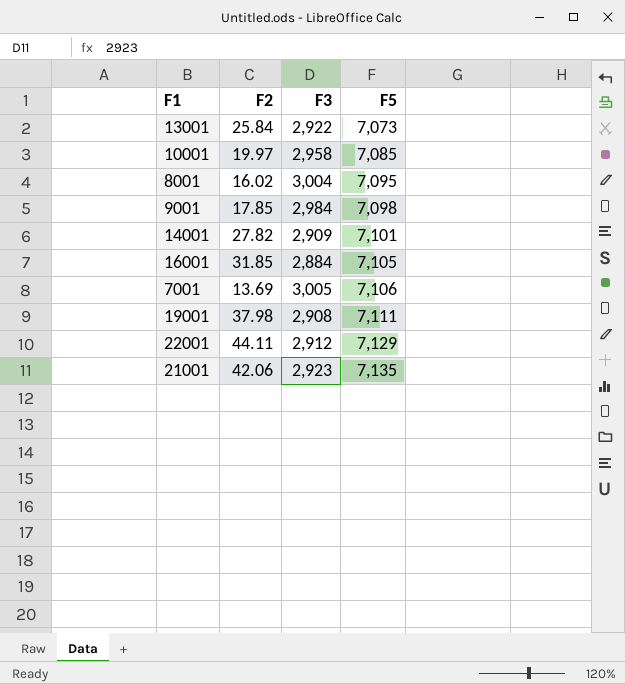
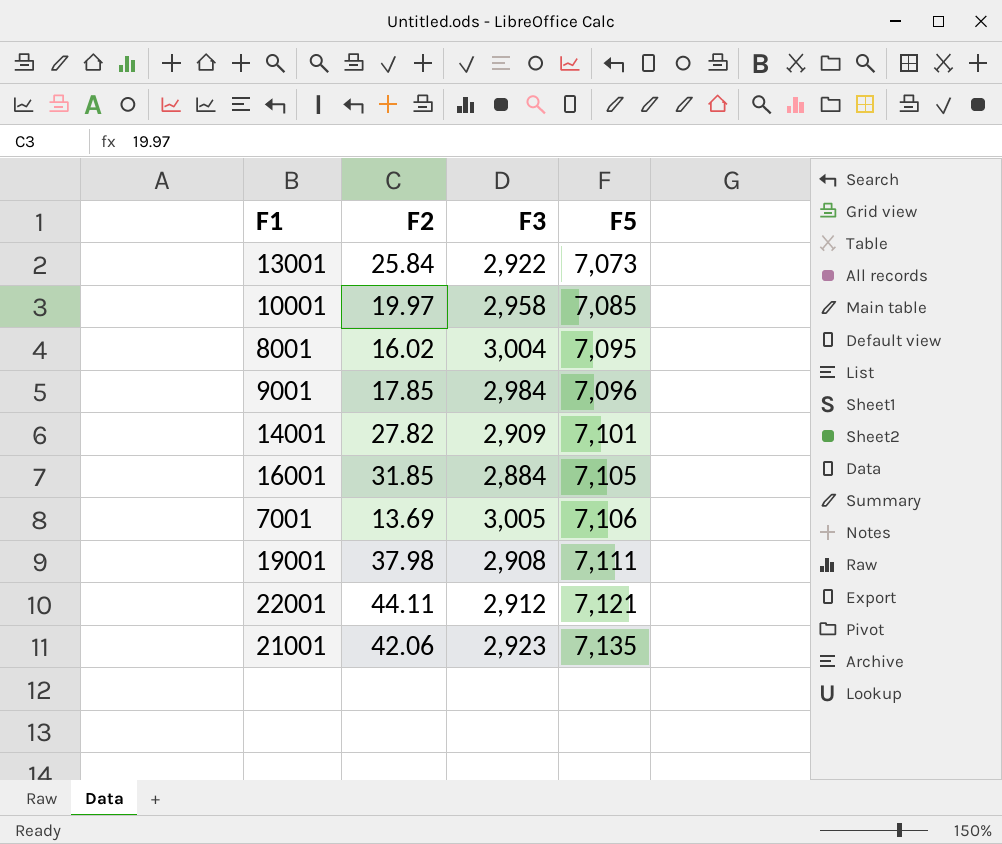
9001 | F5: 7,098 -> 7,096
22001 | F5: 7,129 -> 7,121

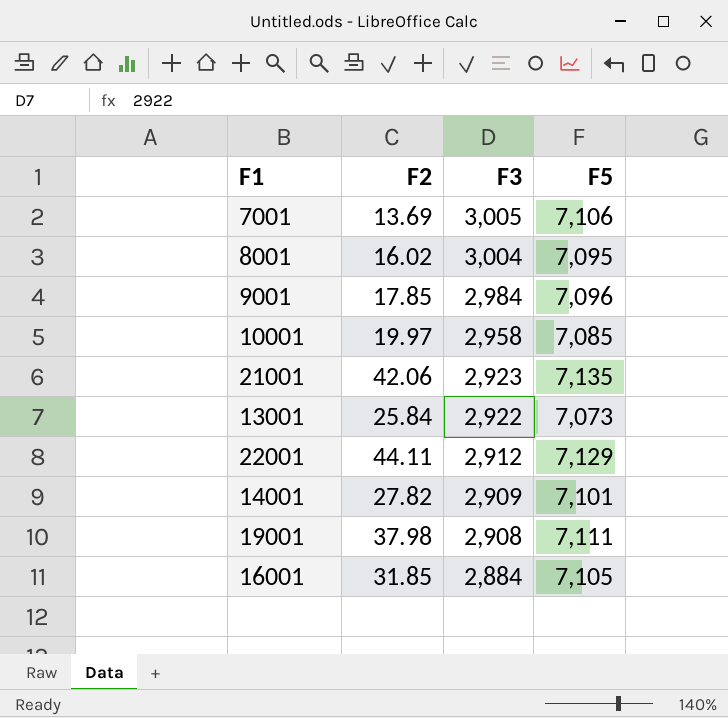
row order: F5 ascending -> F3 descending
22001 | F5: 7,121 -> 7,129

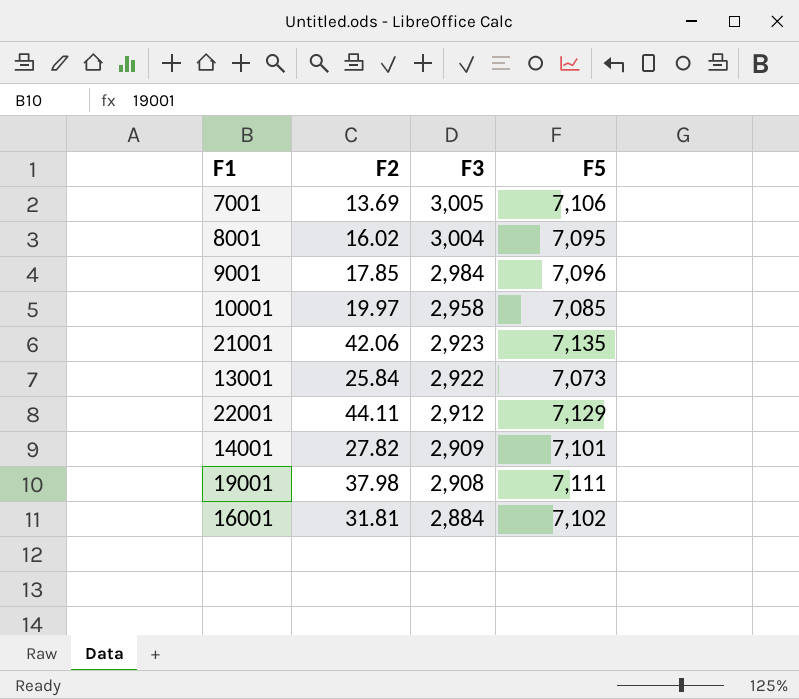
16001 | F2: 31.85 -> 31.81
16001 | F5: 7,105 -> 7,102

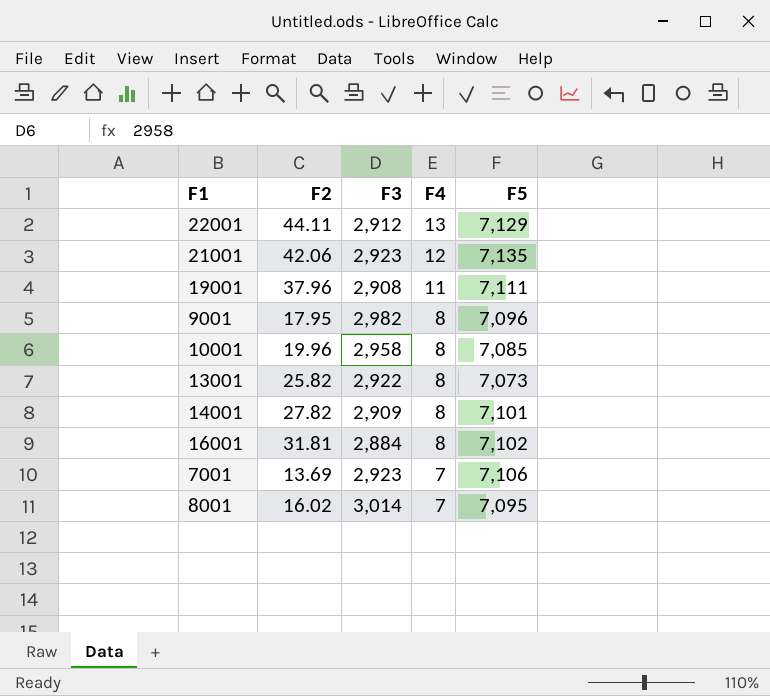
row order: F3 descending -> F4 descending
column F4 | position: none -> 4
19001 | F2: 37.98 -> 37.96
9001 | F2: 17.85 -> 17.95
9001 | F3: 2,984 -> 2,982
10001 | F2: 19.97 -> 19.96
13001 | F2: 25.84 -> 25.82
7001 | F3: 3,005 -> 2,923
8001 | F3: 3,004 -> 3,014

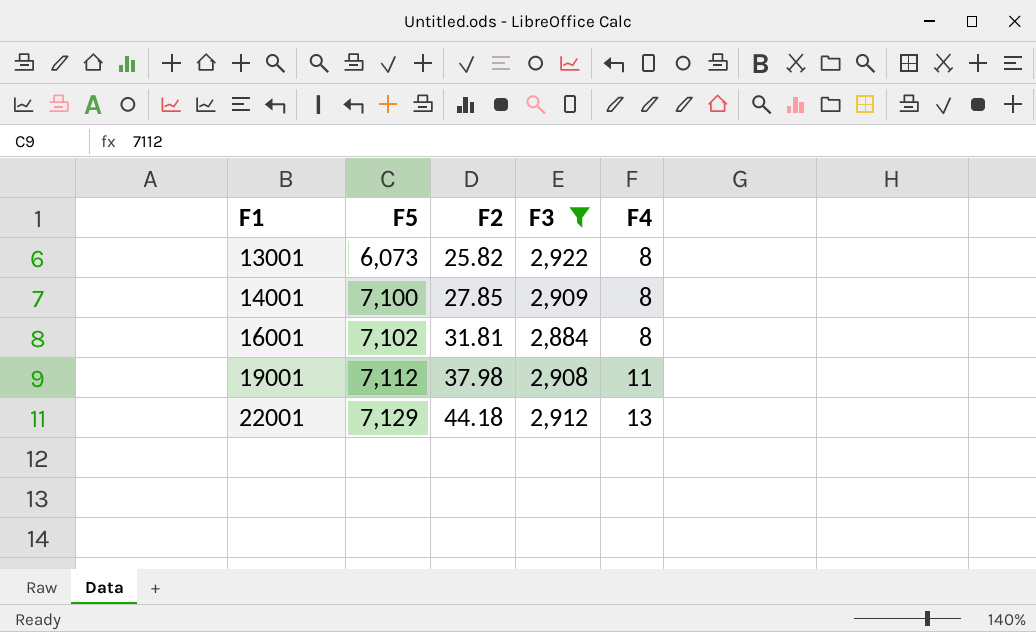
filter: none -> F3 <= 2,922
row order: F4 descending -> F1 ascending
column F5 | position: 5 -> 2
13001 | F5: 7,073 -> 6,073
14001 | F5: 7,101 -> 7,100
14001 | F2: 27.82 -> 27.85
19001 | F5: 7,111 -> 7,112
19001 | F2: 37.96 -> 37.98
22001 | F2: 44.11 -> 44.18

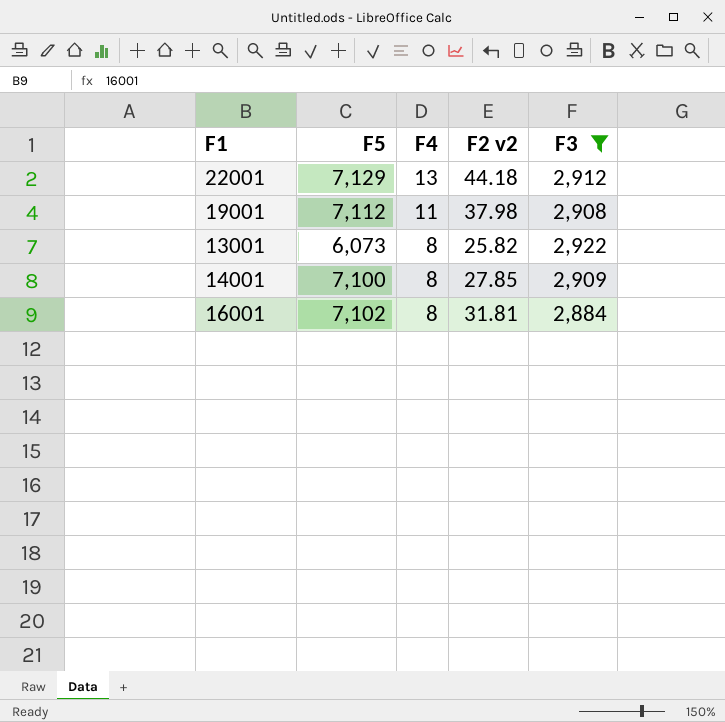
row order: F1 ascending -> F4 descending
column F4 | position: 5 -> 3
column name: F2 -> F2 v2

